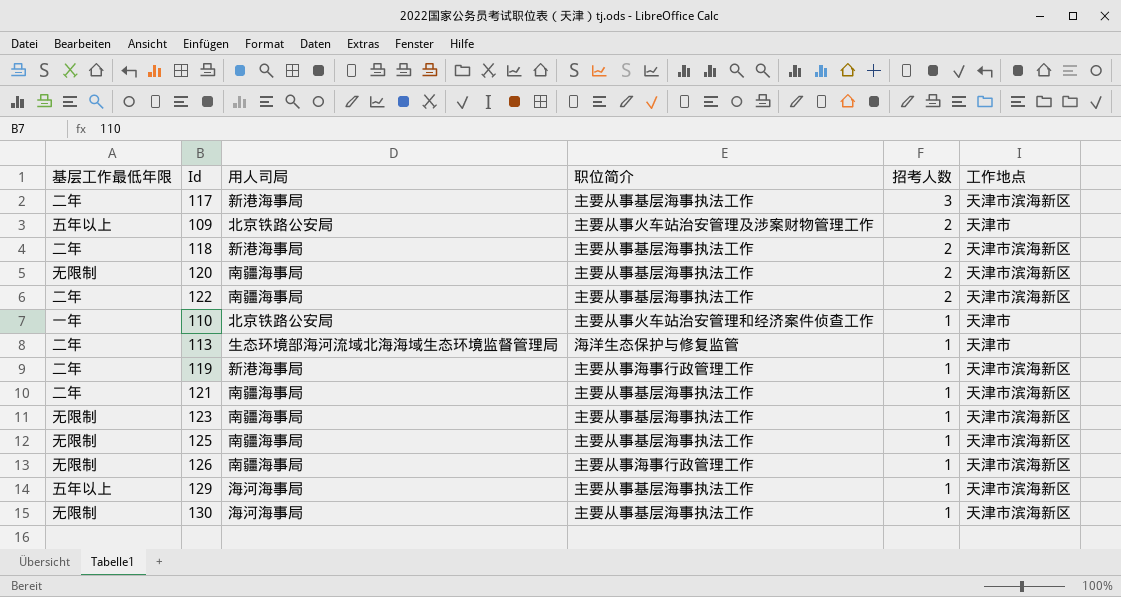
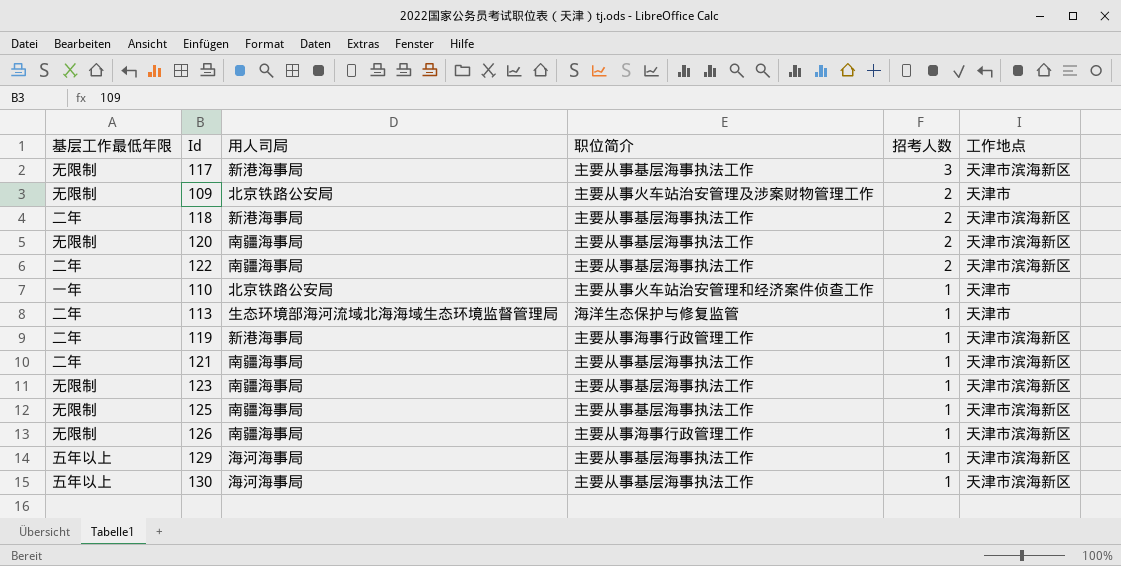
117 | 基层工作最低年限: 二年 -> 无限制
109 | 基层工作最低年限: 五年以上 -> 无限制
130 | 基层工作最低年限: 无限制 -> 五年以上

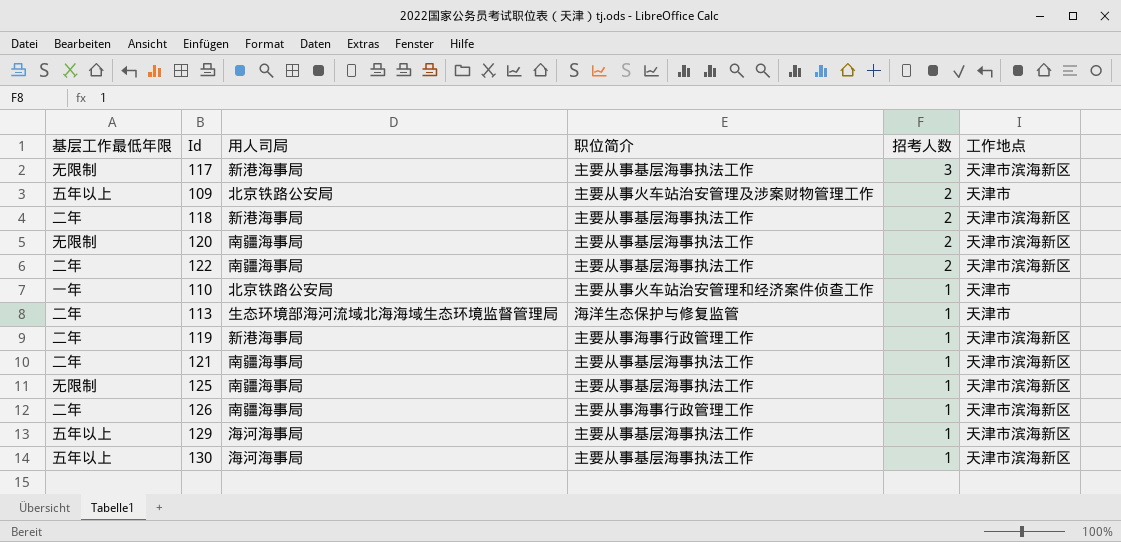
row 123: 无限制 | 南疆海事局 | 主要从事基层海事执法工作 | 1 | 天津市滨海新区 -> none
109 | 基层工作最低年限: 无限制 -> 五年以上
126 | 基层工作最低年限: 无限制 -> 二年

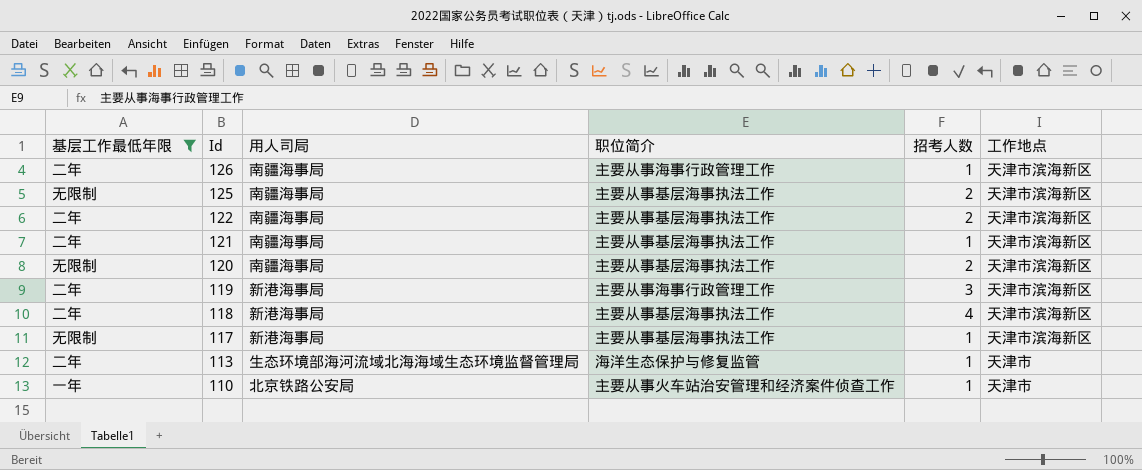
filter: none -> 基层工作最低年限 != 五年以上
row order: 招考人数 descending -> Id descending
125 | 招考人数: 1 -> 2
119 | 招考人数: 1 -> 3
118 | 招考人数: 2 -> 4
117 | 招考人数: 3 -> 1

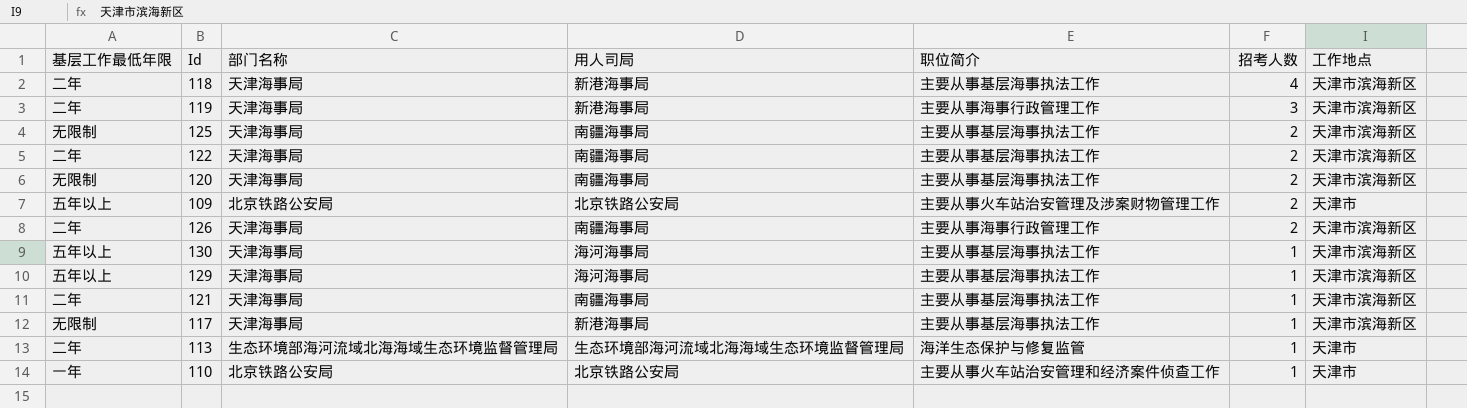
filter: 基层工作最低年限 != 五年以上 -> none
row order: Id descending -> 招考人数 descending
column 部门名称 | position: none -> 3
126 | 招考人数: 1 -> 2

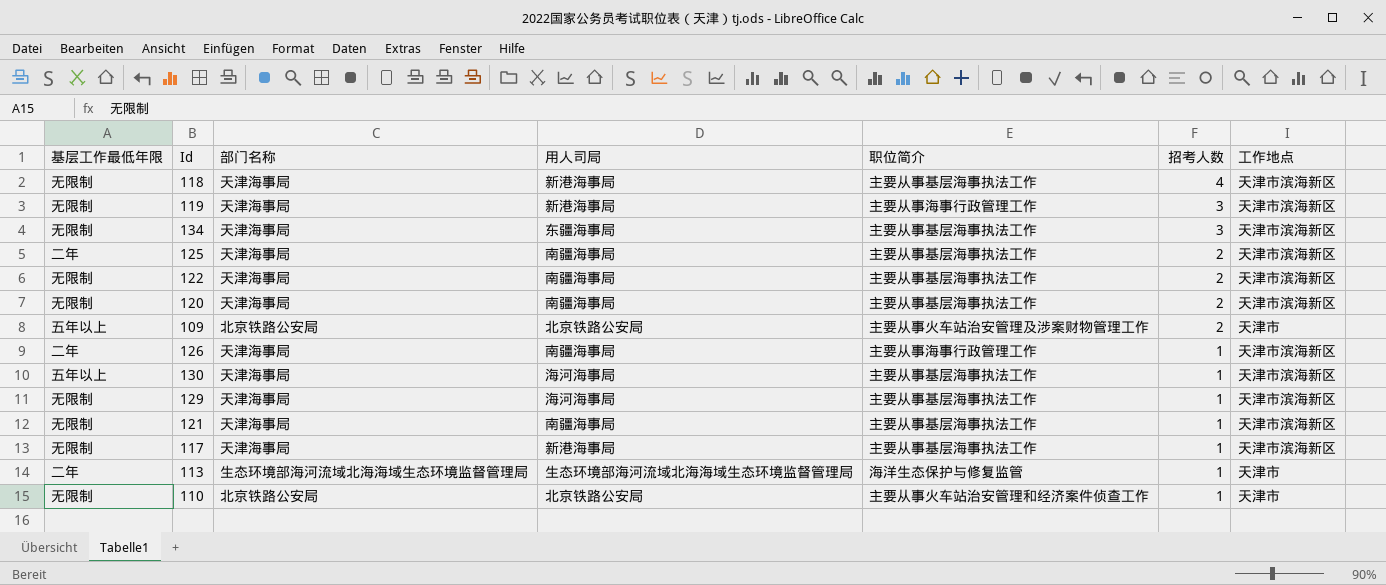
118 | 基层工作最低年限: 二年 -> 无限制
119 | 基层工作最低年限: 二年 -> 无限制
row 134: none -> 无限制 | 天津海事局 | 东疆海事局 | 主要从事基层海事执法工作 | 3 | 天津市滨海新区
125 | 基层工作最低年限: 无限制 -> 二年
122 | 基层工作最低年限: 二年 -> 无限制
126 | 招考人数: 2 -> 1
129 | 基层工作最低年限: 五年以上 -> 无限制
121 | 基层工作最低年限: 二年 -> 无限制
110 | 基层工作最低年限: 一年 -> 无限制

